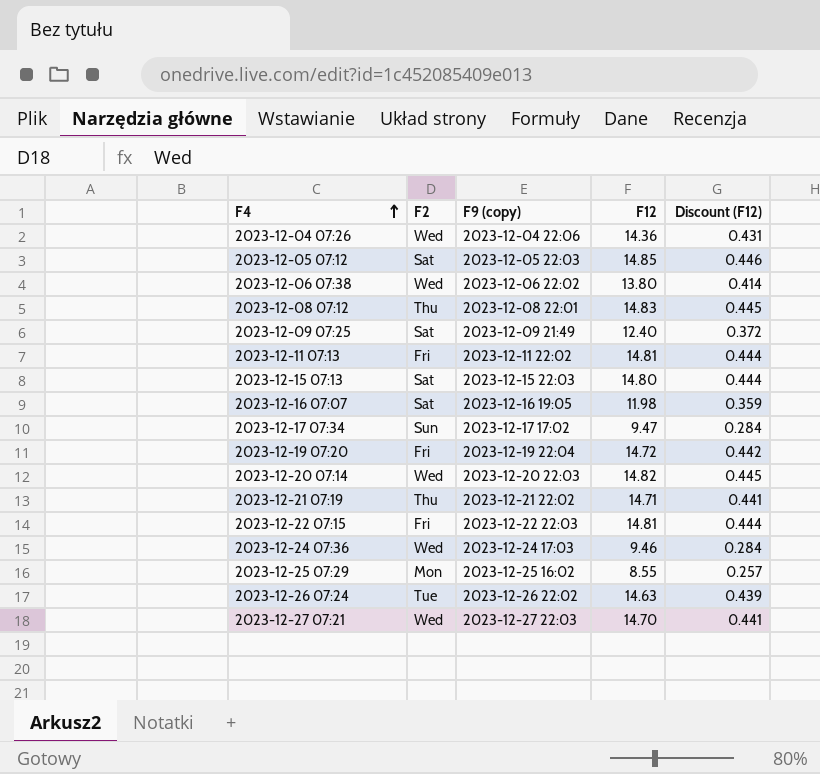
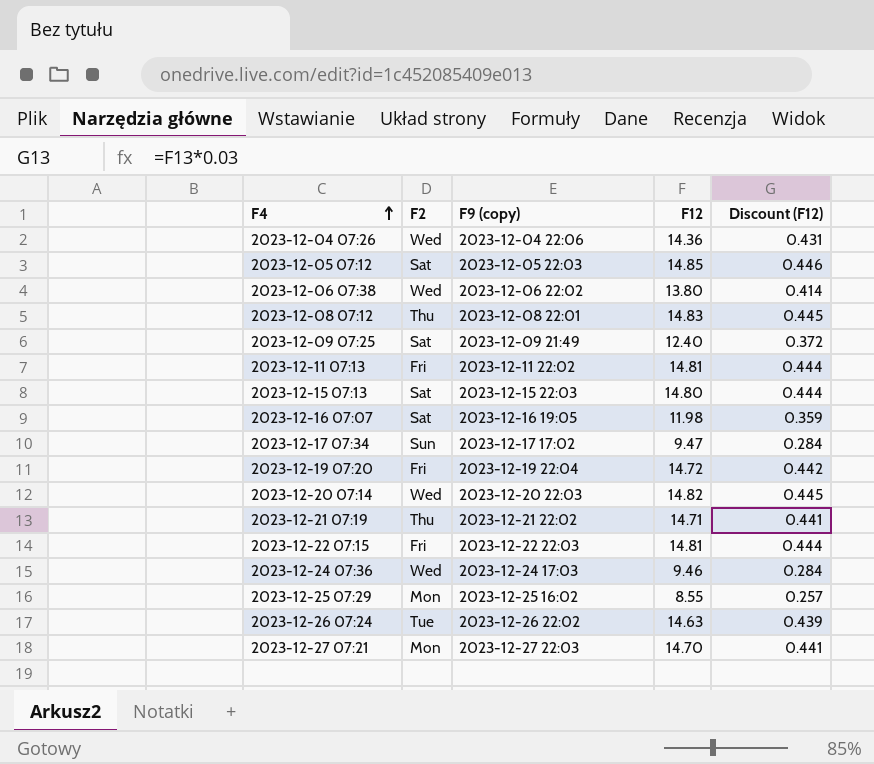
2023-12-27 07:21 | F2: Wed -> Mon

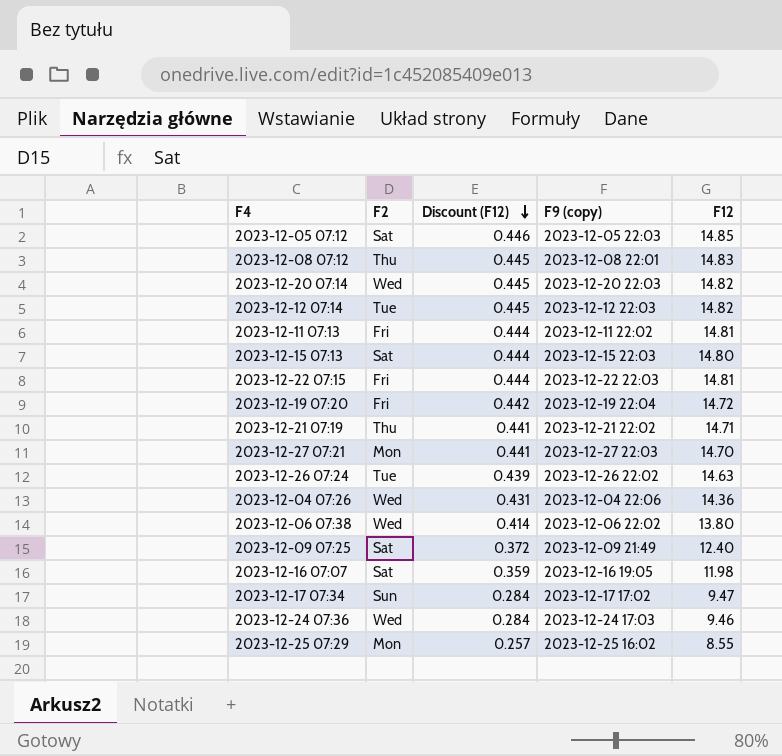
row order: F4 ascending -> Discount (F12) descending
column Discount (F12) | position: 5 -> 3
row 2023-12-12 07:14: none -> Tue | 0.445 | 2023-12-12 22:03 | 14.82

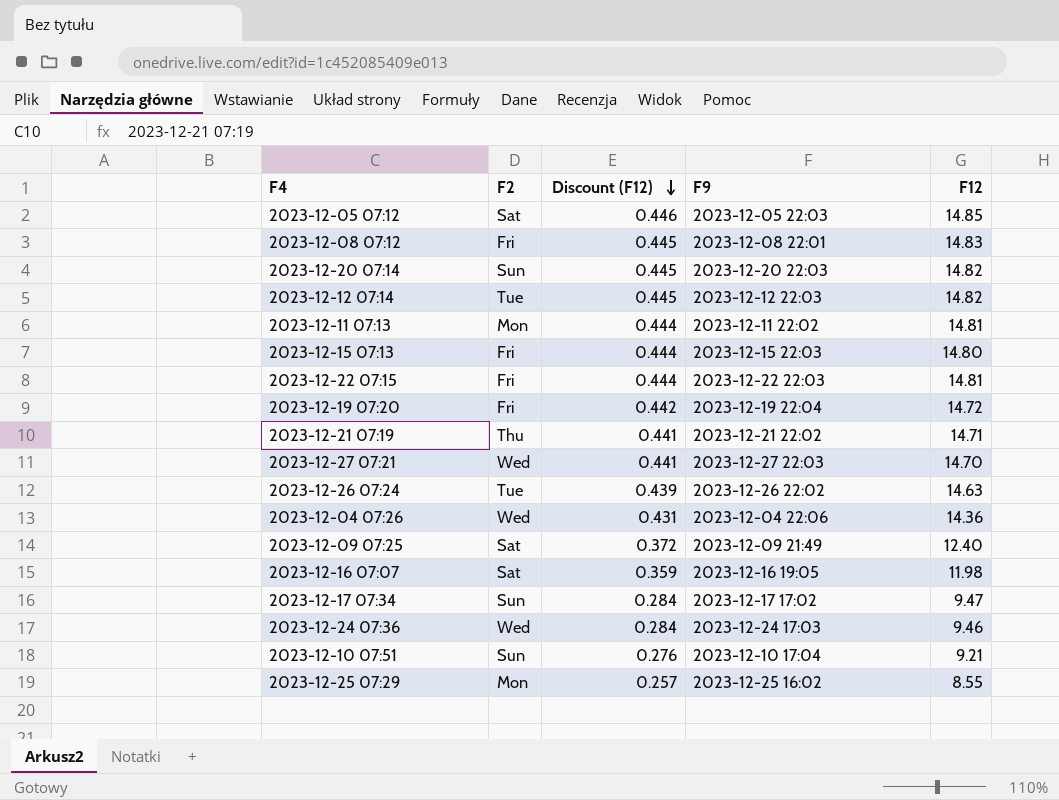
column name: F9 (copy) -> F9
row 2023-12-06 07:38: Wed | 0.414 | 2023-12-06 22:02 | 13.80 -> none
2023-12-08 07:12 | F2: Thu -> Fri
2023-12-20 07:14 | F2: Wed -> Sun
2023-12-11 07:13 | F2: Fri -> Mon
2023-12-15 07:13 | F2: Sat -> Fri
2023-12-27 07:21 | F2: Mon -> Wed
row 2023-12-10 07:51: none -> Sun | 0.276 | 2023-12-10 17:04 | 9.21

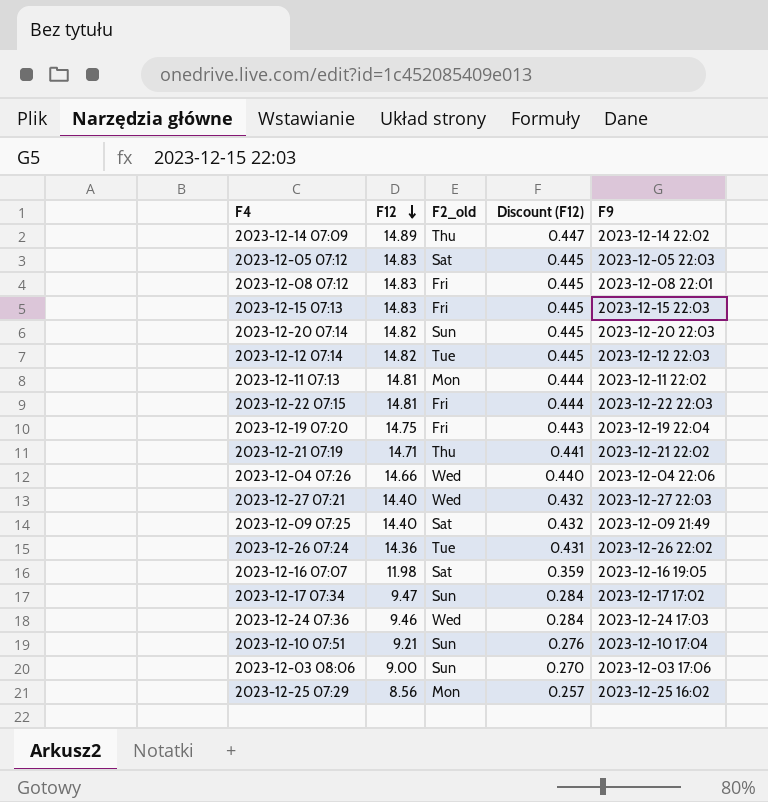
row order: Discount (F12) descending -> F12 descending
column F12 | position: 5 -> 2
column name: F2 -> F2_old
row 2023-12-14 07:09: none -> 14.89 | Thu | 0.447 | 2023-12-14 22:02
2023-12-05 07:12 | F12: 14.85 -> 14.83
2023-12-05 07:12 | Discount (F12): 0.446 -> 0.445
2023-12-15 07:13 | F12: 14.80 -> 14.83
2023-12-15 07:13 | Discount (F12): 0.444 -> 0.445
2023-12-19 07:20 | F12: 14.72 -> 14.75
2023-12-19 07:20 | Discount (F12): 0.442 -> 0.443
2023-12-04 07:26 | F12: 14.36 -> 14.66
2023-12-04 07:26 | Discount (F12): 0.431 -> 0.440
2023-12-27 07:21 | F12: 14.70 -> 14.40
2023-12-27 07:21 | Discount (F12): 0.441 -> 0.432
2023-12-09 07:25 | F12: 12.40 -> 14.40
2023-12-09 07:25 | Discount (F12): 0.372 -> 0.432
2023-12-26 07:24 | F12: 14.63 -> 14.36
2023-12-26 07:24 | Discount (F12): 0.439 -> 0.431
row 2023-12-03 08:06: none -> 9.00 | Sun | 0.270 | 2023-12-03 17:06
2023-12-25 07:29 | F12: 8.55 -> 8.56

